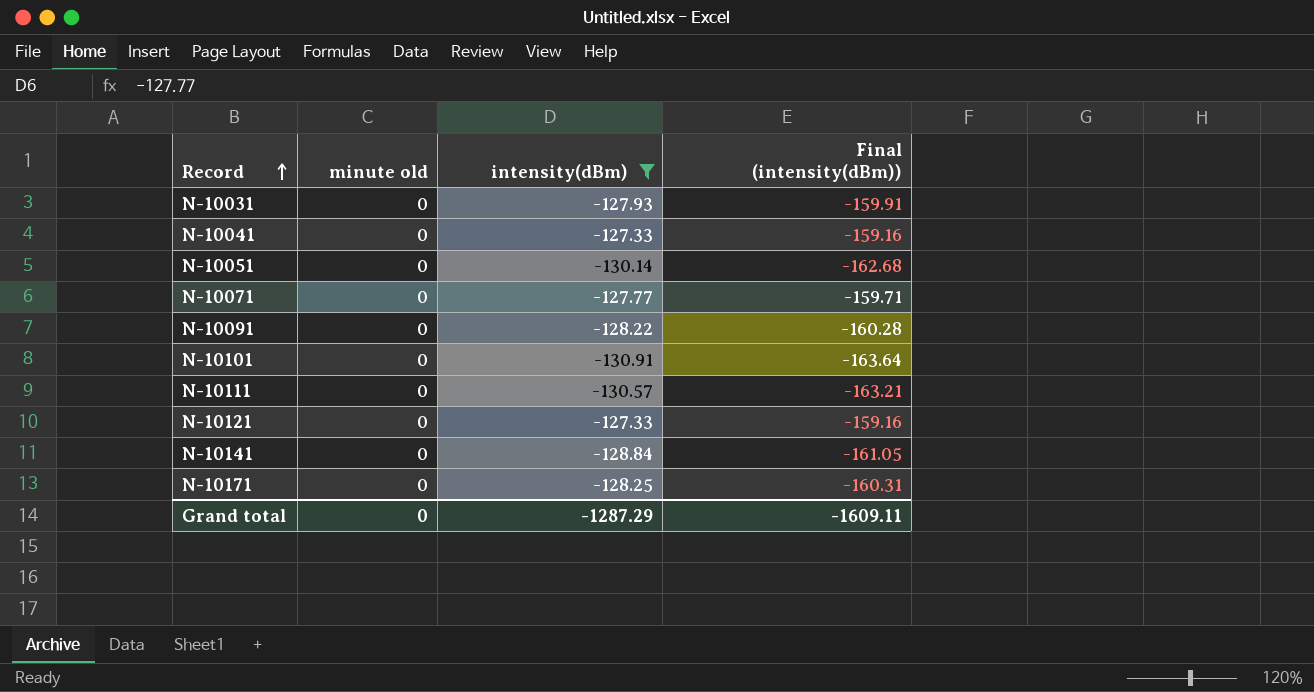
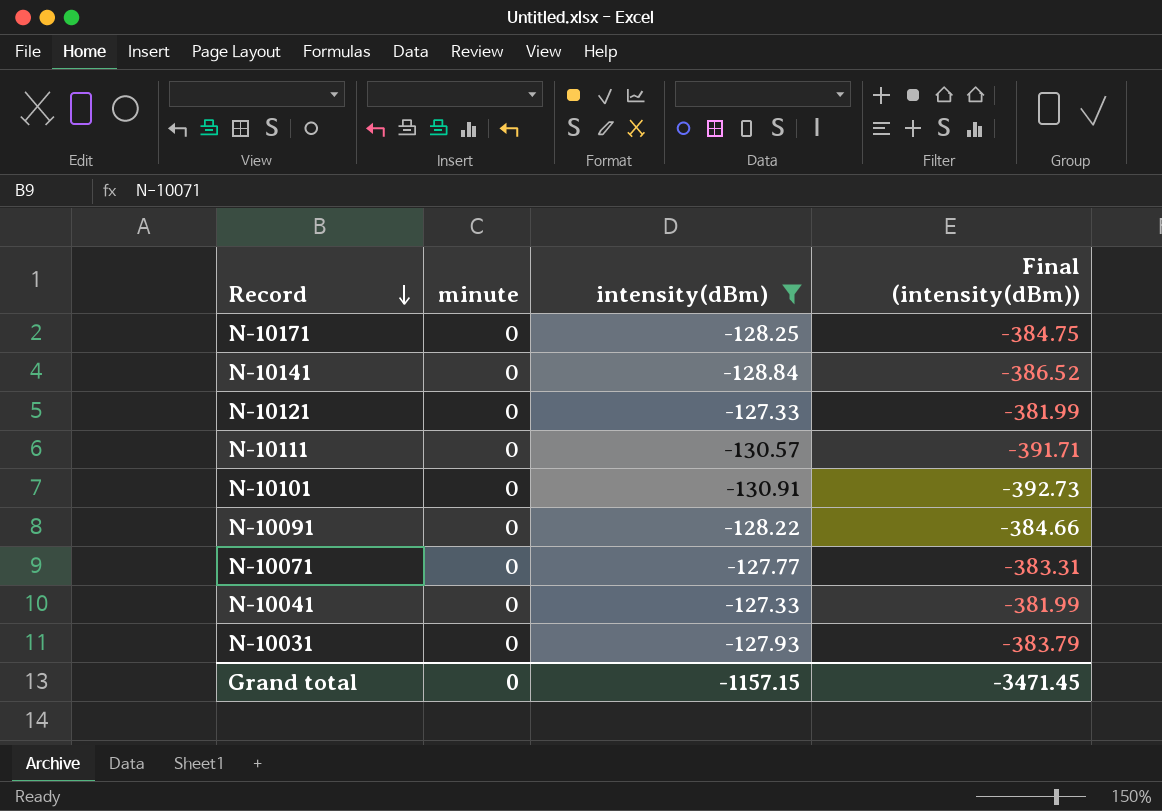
row order: Record ascending -> Record descending
column name: minute old -> minute
column Final (intensity(dBm)) | formula: [intensity(dBm)] * 1.25 -> [intensity(dBm)] * 3
row N-10051: 0 | -130.14 | -162.68 -> none
Grand total | intensity(dBm): -1287.29 -> -1157.15
Grand total | Final (intensity(dBm)): -1609.11 -> -3471.45

